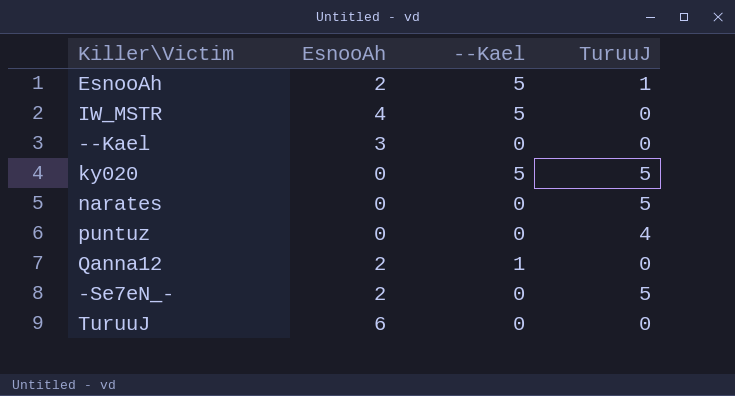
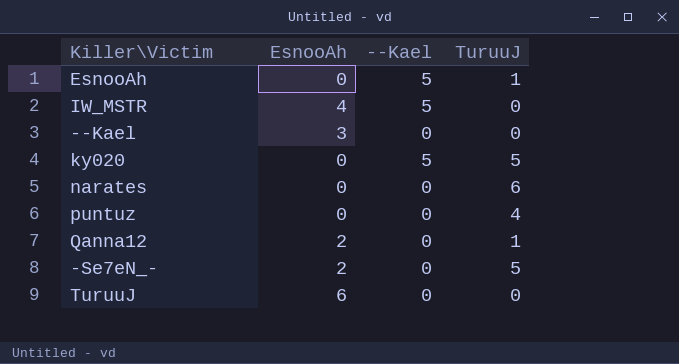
EsnooAh | EsnooAh: 2 -> 0
narates | TuruuJ: 5 -> 6
Qanna12 | --Kael: 1 -> 0
Qanna12 | TuruuJ: 0 -> 1

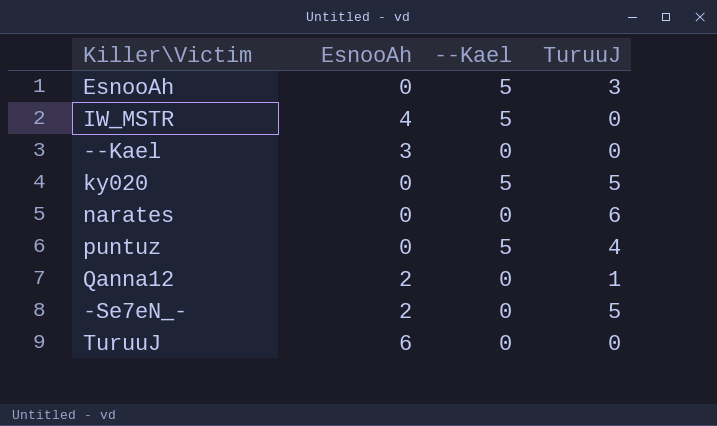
EsnooAh | TuruuJ: 1 -> 3
puntuz | --Kael: 0 -> 5

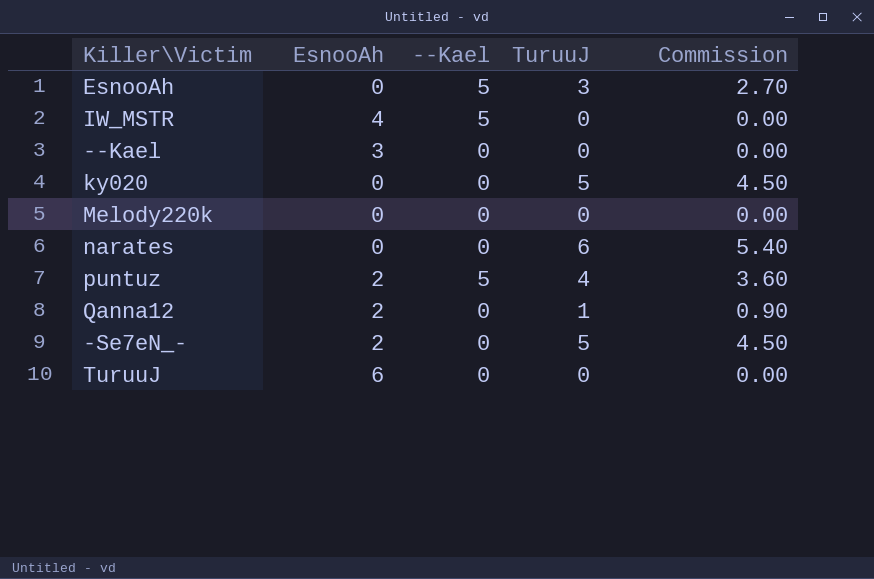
column Commission | formula: none -> [TuruuJ] * 0.9
ky020 | --Kael: 5 -> 0
row Melody220k: none -> 0 | 0 | 0 | 0.00
puntuz | EsnooAh: 0 -> 2

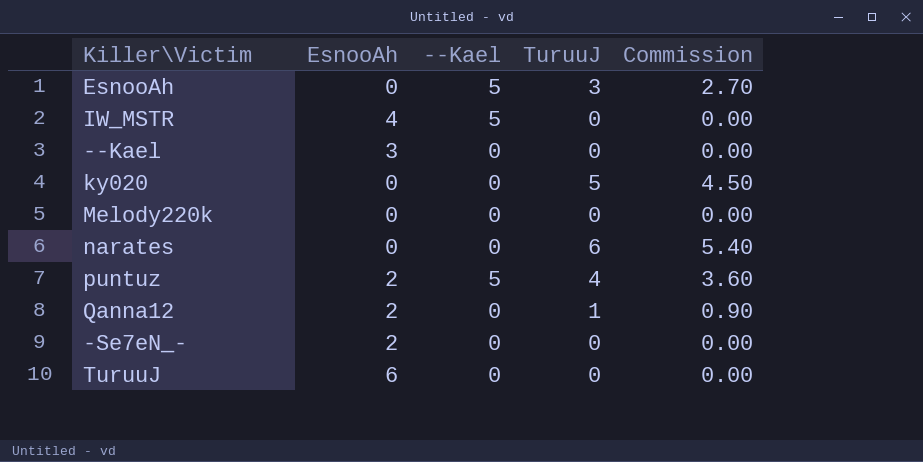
-Se7eN_- | TuruuJ: 5 -> 0
-Se7eN_- | Commission: 4.50 -> 0.00

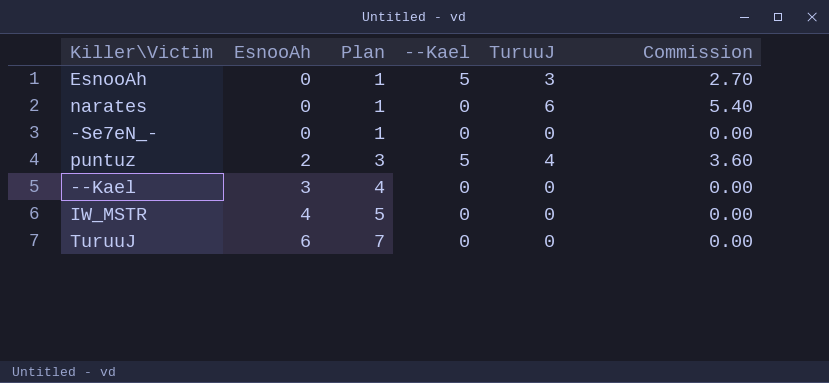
row order: none -> EsnooAh ascending
column Plan | formula: none -> [EsnooAh] + 1
row ky020: 0 | 0 | 5 | 4.50 -> none
row Melody220k: 0 | 0 | 0 | 0.00 -> none
row Qanna12: 2 | 0 | 1 | 0.90 -> none
-Se7eN_- | EsnooAh: 2 -> 0
IW_MSTR | --Kael: 5 -> 0

